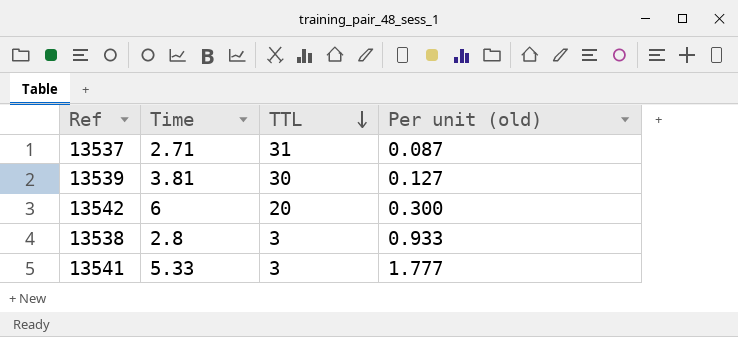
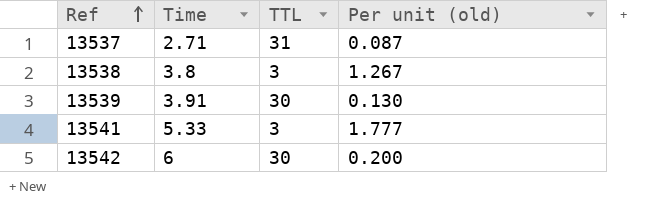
row order: TTL descending -> Ref ascending
13538 | Time: 2.8 -> 3.8
13538 | Per unit (old): 0.933 -> 1.267
13539 | Time: 3.81 -> 3.91
13539 | Per unit (old): 0.127 -> 0.130
13542 | TTL: 20 -> 30
13542 | Per unit (old): 0.300 -> 0.200

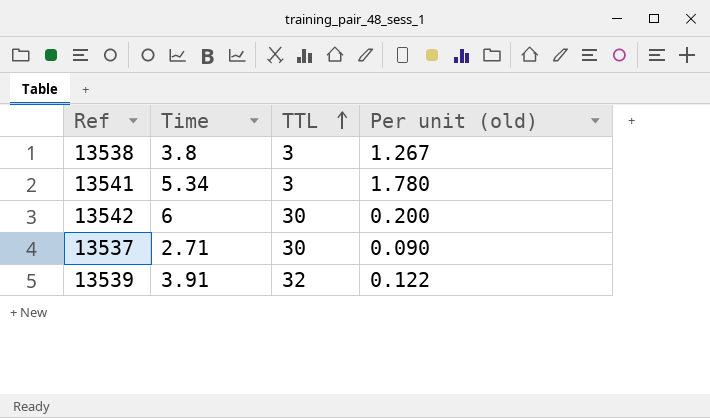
row order: Ref ascending -> TTL ascending
13541 | Time: 5.33 -> 5.34
13541 | Per unit (old): 1.777 -> 1.780
13537 | TTL: 31 -> 30
13537 | Per unit (old): 0.087 -> 0.090
13539 | TTL: 30 -> 32
13539 | Per unit (old): 0.130 -> 0.122

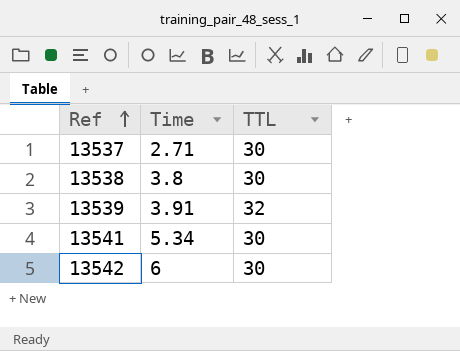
row order: TTL ascending -> Ref ascending
column Per unit (old) | formula: [Time] / [TTL] -> none
13538 | TTL: 3 -> 30
13541 | TTL: 3 -> 30

